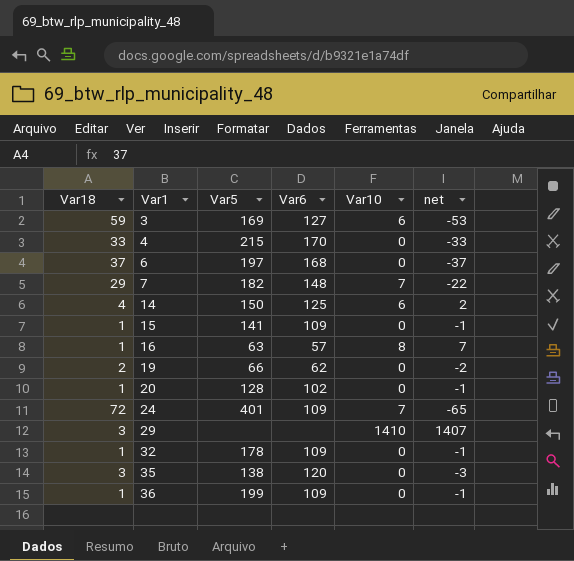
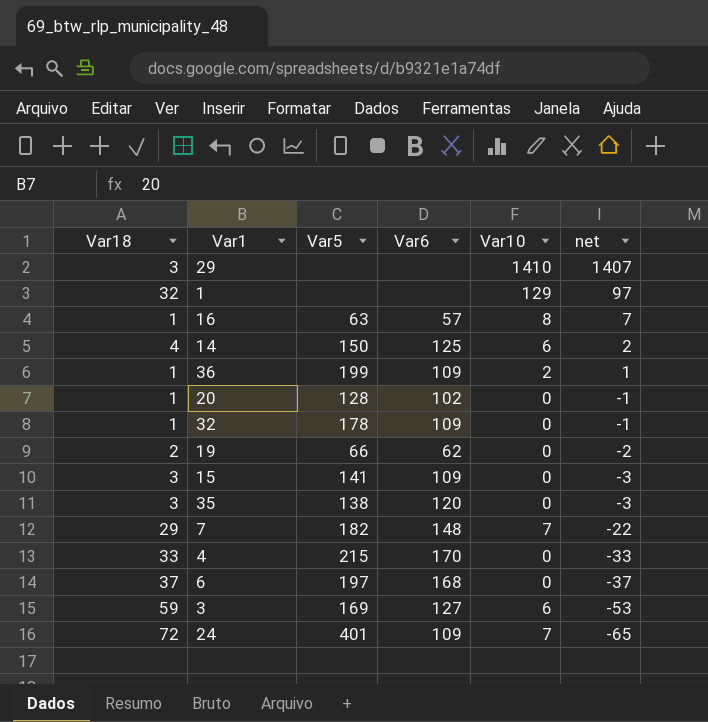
row order: Var1 ascending -> net descending
row 1: none -> 32 | none | none | 129 | 97
36 | Var10: 0 -> 2
36 | net: -1 -> 1
15 | Var18: 1 -> 3
15 | net: -1 -> -3

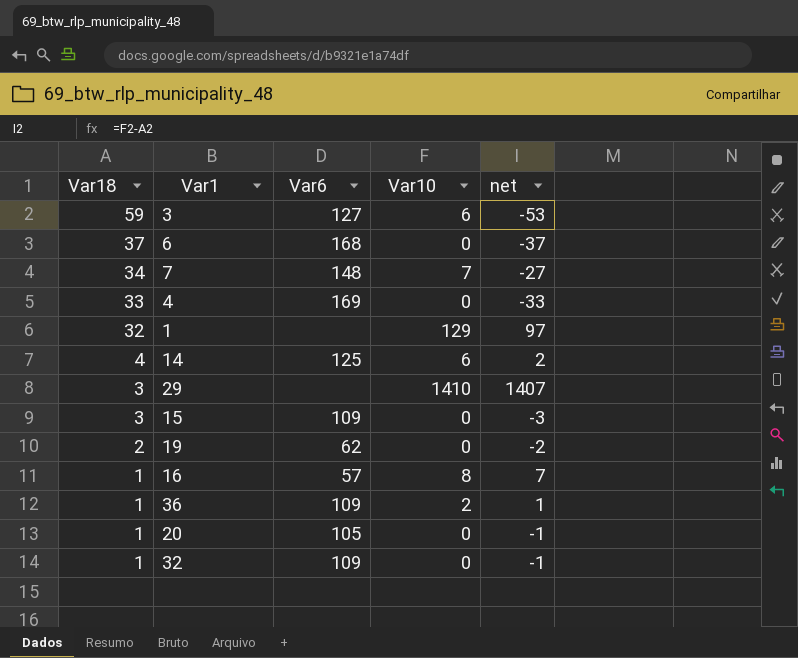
row order: net descending -> Var18 descending
column Var5 | position: 3 -> none
row 35: 3 | 138 | 120 | 0 | -3 -> none
row 24: 72 | 401 | 109 | 7 | -65 -> none
7 | Var18: 29 -> 34
7 | net: -22 -> -27
4 | Var6: 170 -> 169
20 | Var6: 102 -> 105

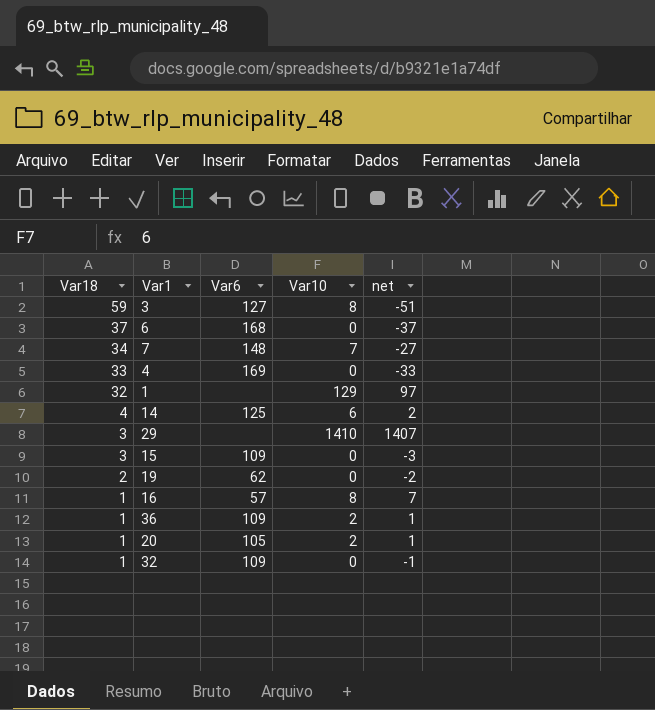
3 | Var10: 6 -> 8
3 | net: -53 -> -51
20 | Var10: 0 -> 2
20 | net: -1 -> 1

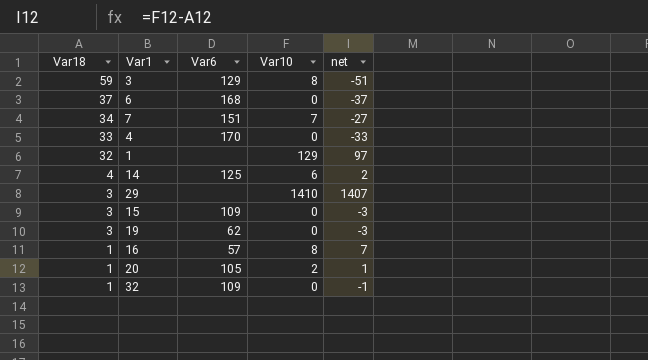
row 36: 1 | 109 | 2 | 1 -> none
3 | Var6: 127 -> 129
7 | Var6: 148 -> 151
4 | Var6: 169 -> 170
19 | Var18: 2 -> 3
19 | net: -2 -> -3

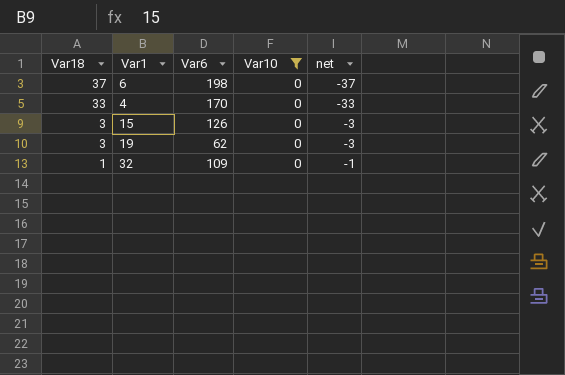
filter: none -> Var10 = 0
6 | Var6: 168 -> 198
15 | Var6: 109 -> 126

